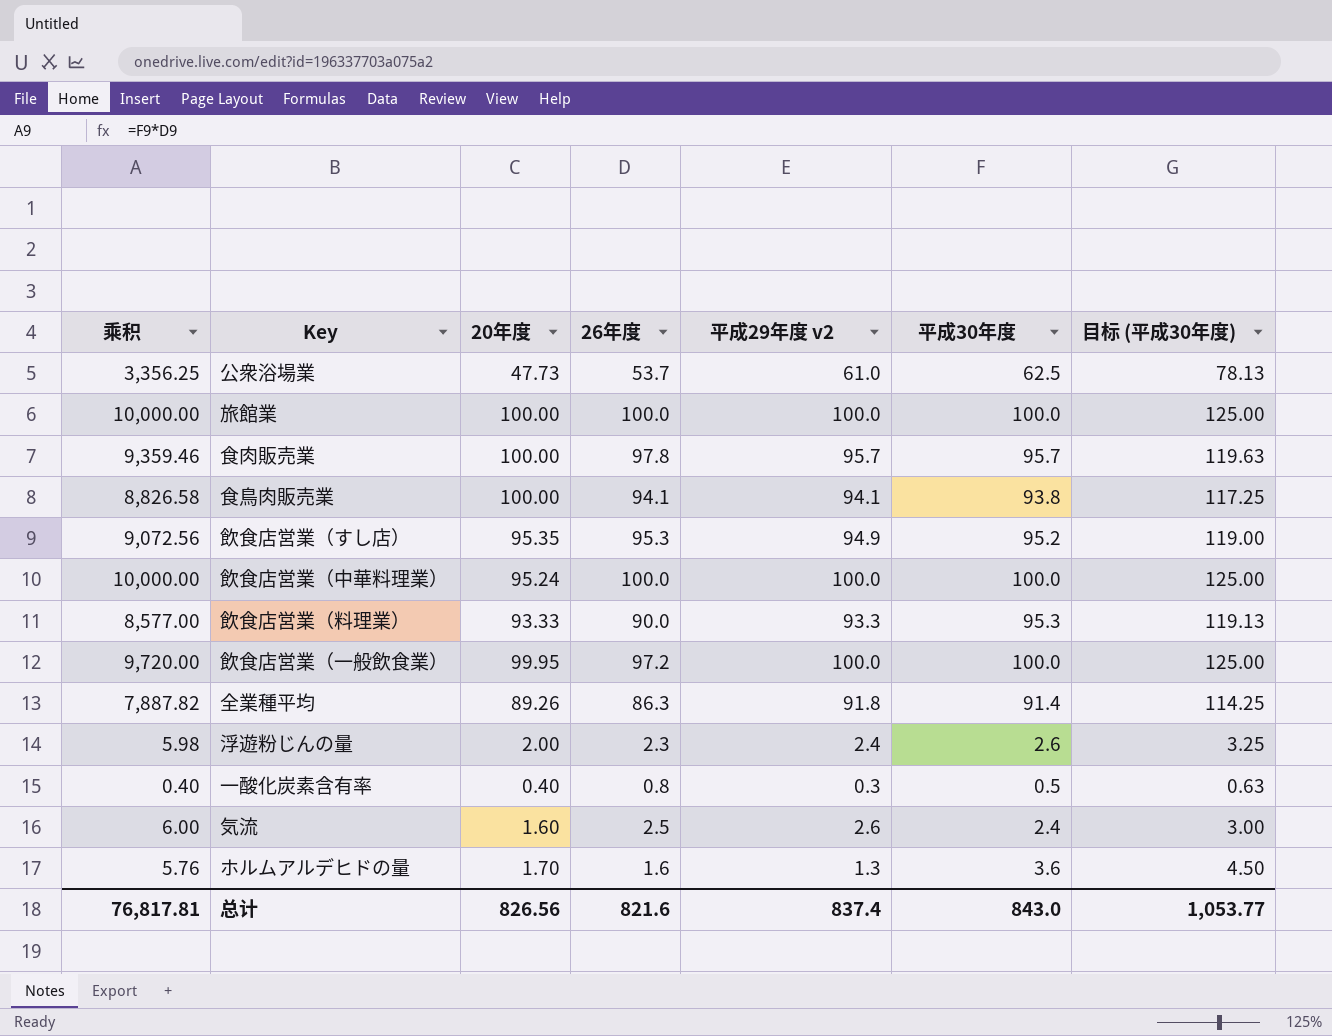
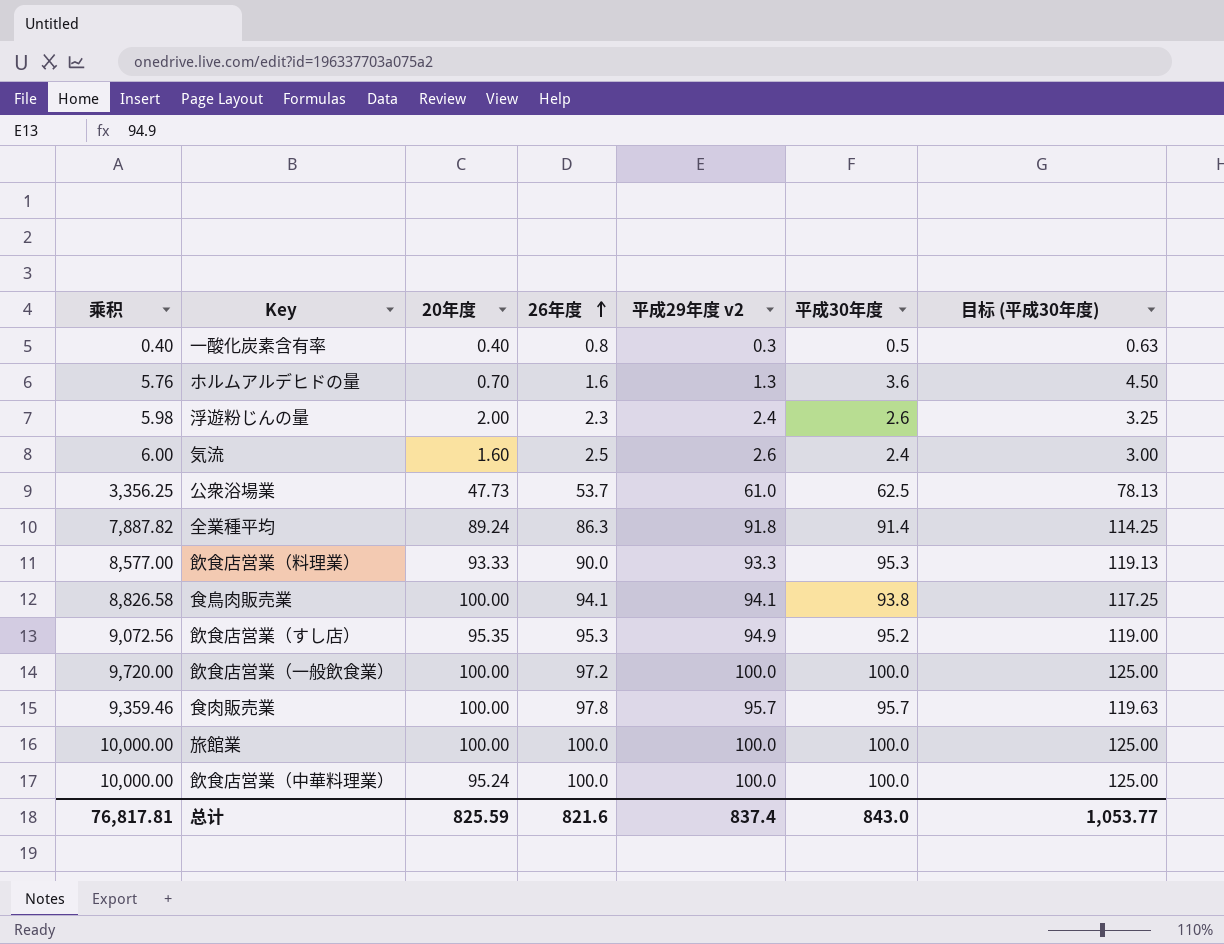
row order: none -> 26年度 ascending
ホルムアルデヒドの量 | 20年度: 1.70 -> 0.70
全業種平均 | 20年度: 89.26 -> 89.24
飲食店営業（一般飲食業） | 20年度: 99.95 -> 100.00
总计 | 20年度: 826.56 -> 825.59

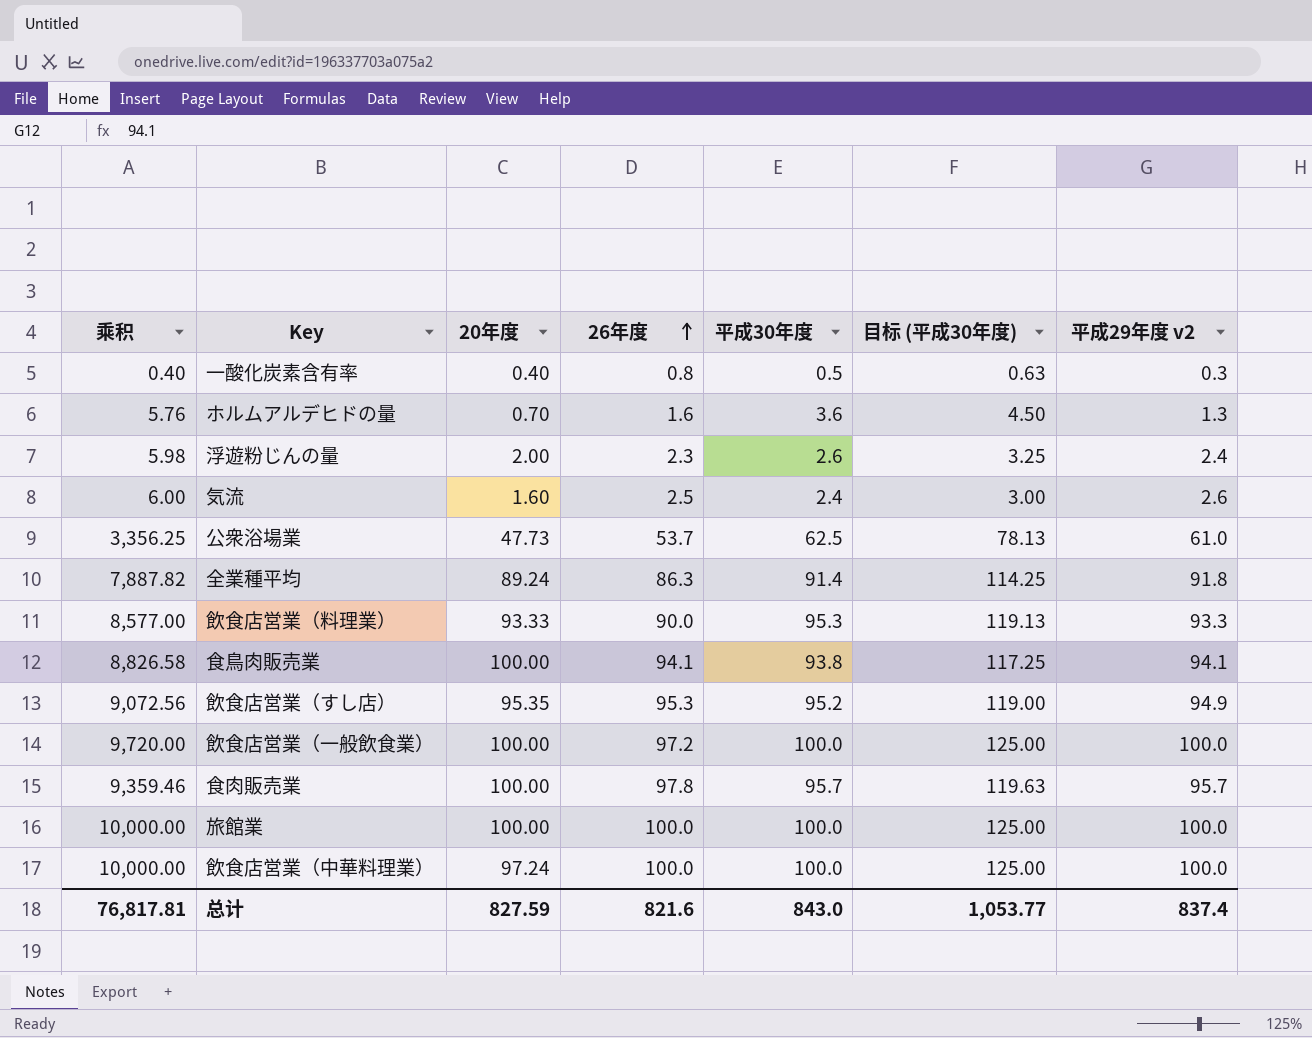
column 平成29年度 v2 | position: 5 -> 7
飲食店営業（中華料理業） | 20年度: 95.24 -> 97.24
总计 | 20年度: 825.59 -> 827.59

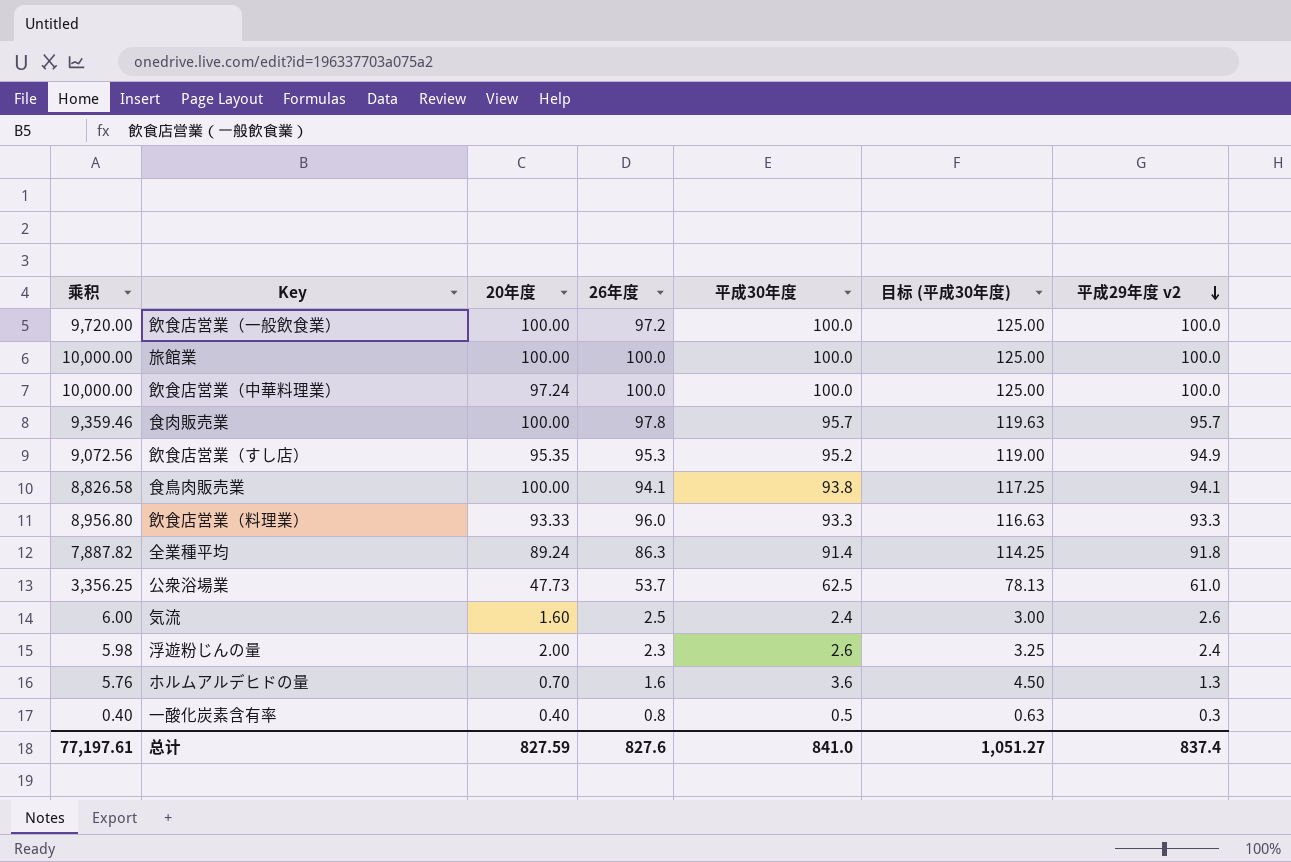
row order: 26年度 ascending -> 平成29年度 v2 descending
飲食店営業（料理業） | 乘积: 8,577.00 -> 8,956.80
飲食店営業（料理業） | 26年度: 90.0 -> 96.0
飲食店営業（料理業） | 平成30年度: 95.3 -> 93.3
飲食店営業（料理業） | 目标 (平成30年度): 119.13 -> 116.63
总计 | 乘积: 76,817.81 -> 77,197.61
总计 | 26年度: 821.6 -> 827.6
总计 | 平成30年度: 843.0 -> 841.0
总计 | 目标 (平成30年度): 1,053.77 -> 1,051.27

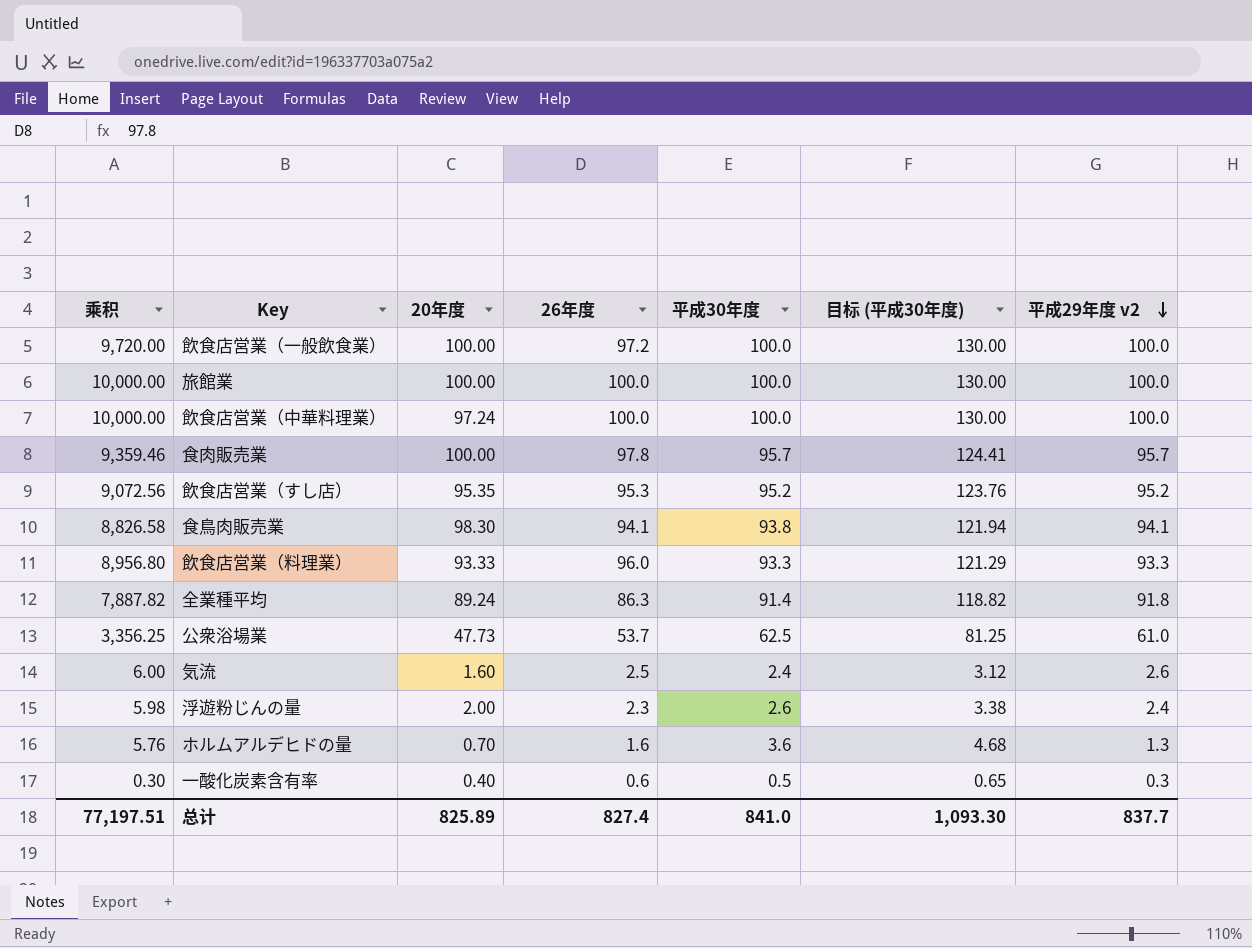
column 目标 (平成30年度) | formula: [平成30年度] * 1.25 -> [平成30年度] * 1.3
飲食店営業（すし店） | 平成29年度 v2: 94.9 -> 95.2
食鳥肉販売業 | 20年度: 100.00 -> 98.30
一酸化炭素含有率 | 乘积: 0.40 -> 0.30
一酸化炭素含有率 | 26年度: 0.8 -> 0.6
总计 | 乘积: 77,197.61 -> 77,197.51
总计 | 20年度: 827.59 -> 825.89
总计 | 26年度: 827.6 -> 827.4
总计 | 目标 (平成30年度): 1,051.27 -> 1,093.30
总计 | 平成29年度 v2: 837.4 -> 837.7

